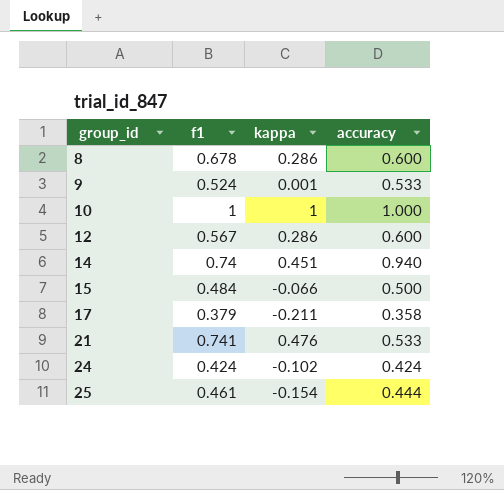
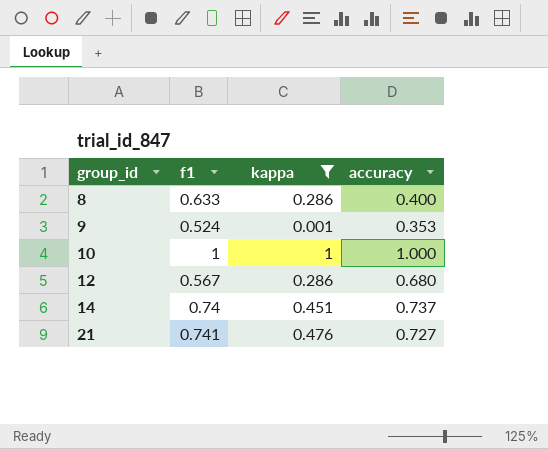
filter: none -> kappa >= 0.001
8 | f1: 0.678 -> 0.633
8 | accuracy: 0.600 -> 0.400
9 | accuracy: 0.533 -> 0.353
12 | accuracy: 0.600 -> 0.680
14 | accuracy: 0.940 -> 0.737
21 | accuracy: 0.533 -> 0.727

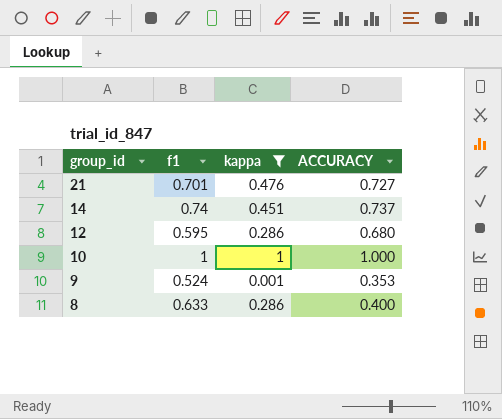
row order: group_id ascending -> group_id descending
column name: accuracy -> ACCURACY
21 | f1: 0.741 -> 0.701
12 | f1: 0.567 -> 0.595

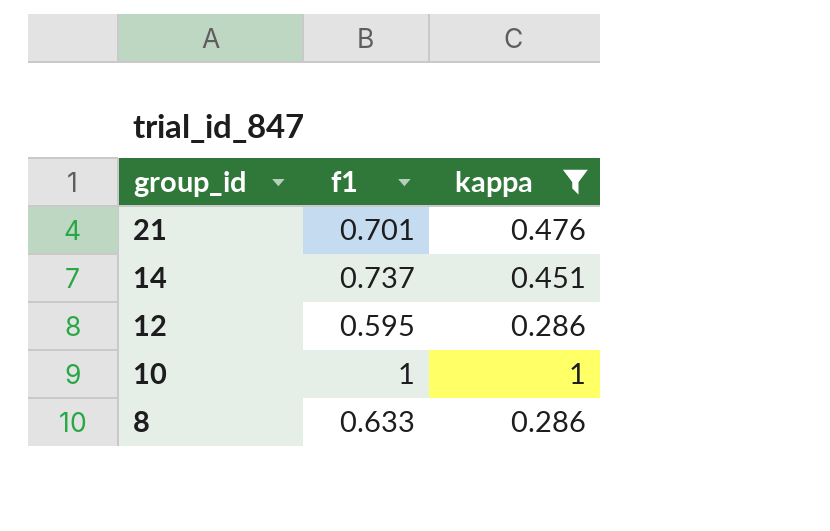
column ACCURACY | position: 4 -> none
row 9: 0.524 | 0.001 | 0.353 -> none
14 | f1: 0.74 -> 0.737

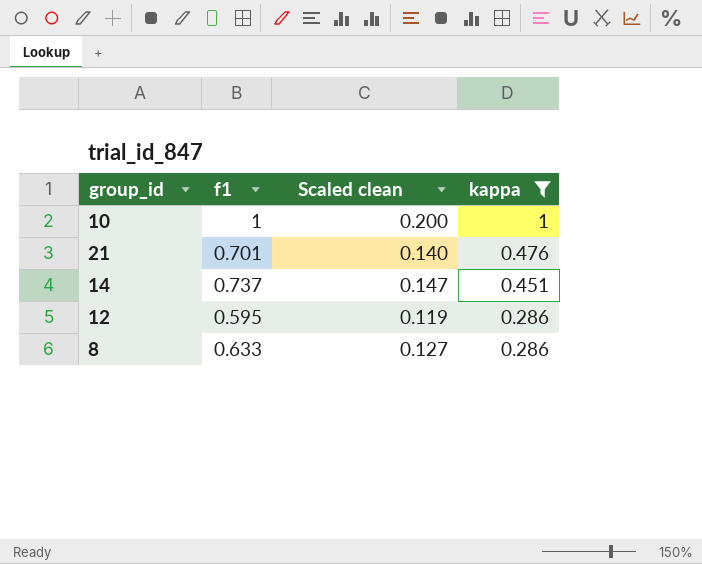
row order: group_id descending -> kappa descending
column Scaled clean | formula: none -> [f1] * 0.2

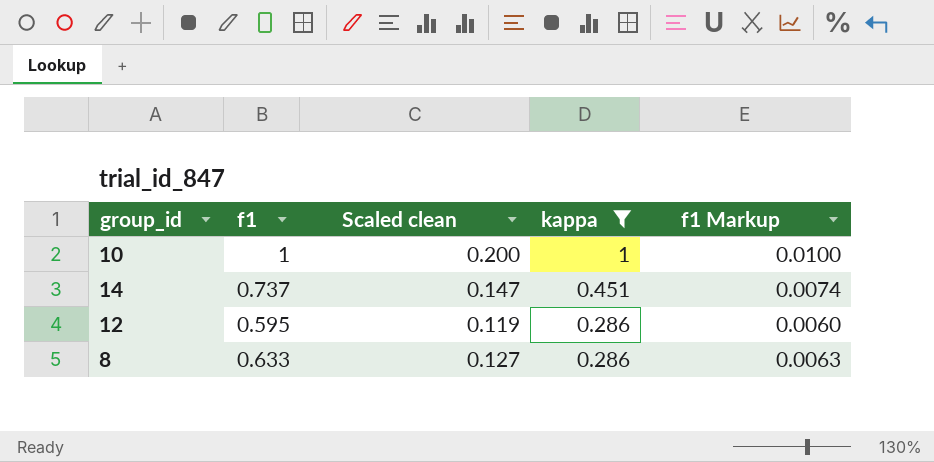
column f1 Markup | formula: none -> [f1] * 0.01
row 21: 0.701 | 0.140 | 0.476 -> none

